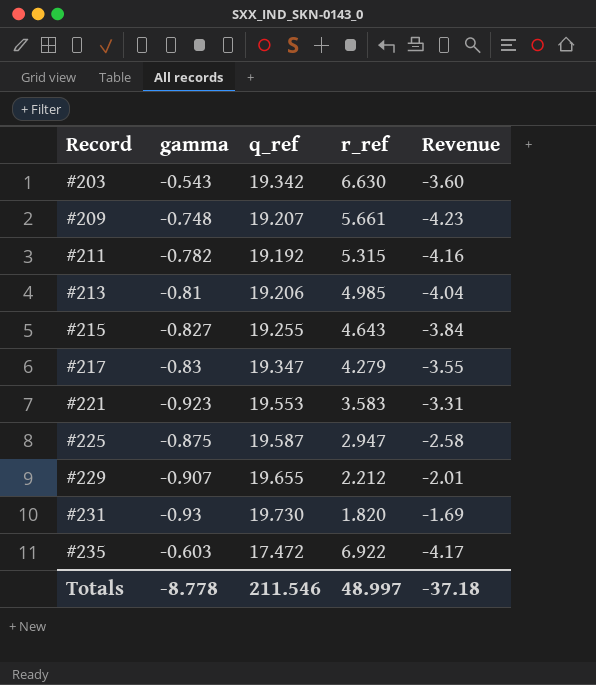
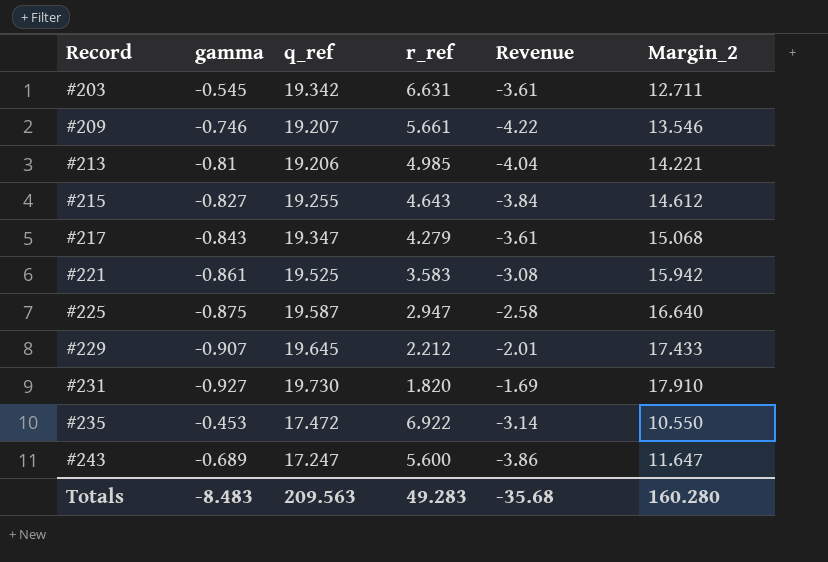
column Margin_2 | formula: none -> [q_ref] - [r_ref]
row #211: -0.782 | 19.192 | 5.315 | -4.16 -> none
#203 | gamma: -0.543 -> -0.545
#203 | r_ref: 6.630 -> 6.631
#203 | Revenue: -3.60 -> -3.61
#209 | gamma: -0.748 -> -0.746
#209 | Revenue: -4.23 -> -4.22
#217 | gamma: -0.83 -> -0.843
#217 | Revenue: -3.55 -> -3.61
#221 | gamma: -0.923 -> -0.861
#221 | q_ref: 19.553 -> 19.525
#221 | Revenue: -3.31 -> -3.08
#229 | q_ref: 19.655 -> 19.645
#231 | gamma: -0.93 -> -0.927
#235 | gamma: -0.603 -> -0.453
#235 | Revenue: -4.17 -> -3.14
row #243: none -> -0.689 | 17.247 | 5.600 | -3.86 | 11.647
Totals | gamma: -8.778 -> -8.483
Totals | q_ref: 211.546 -> 209.563
Totals | r_ref: 48.997 -> 49.283
Totals | Revenue: -37.18 -> -35.68

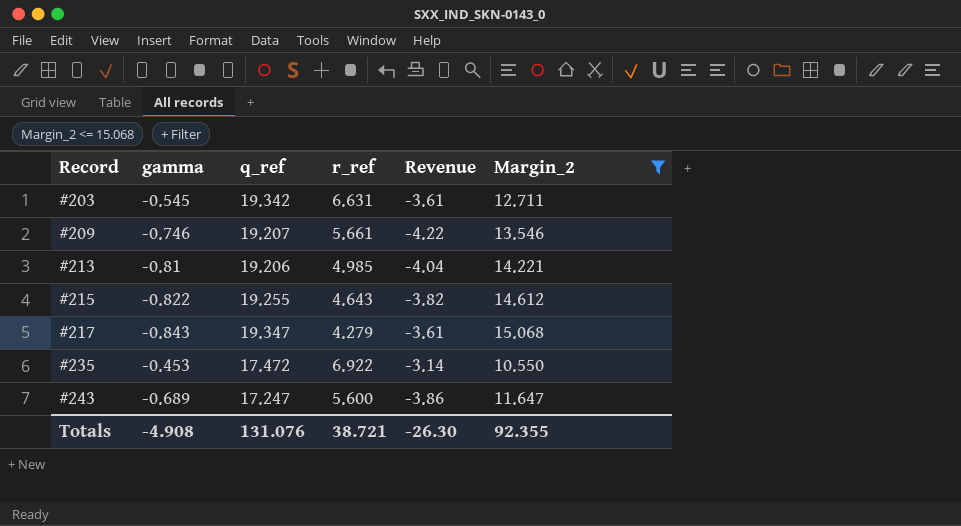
filter: none -> Margin_2 <= 15.068
#215 | gamma: -0.827 -> -0.822
#215 | Revenue: -3.84 -> -3.82
Totals | gamma: -8.483 -> -4.908
Totals | q_ref: 209.563 -> 131.076
Totals | r_ref: 49.283 -> 38.721
Totals | Revenue: -35.68 -> -26.30
Totals | Margin_2: 160.280 -> 92.355

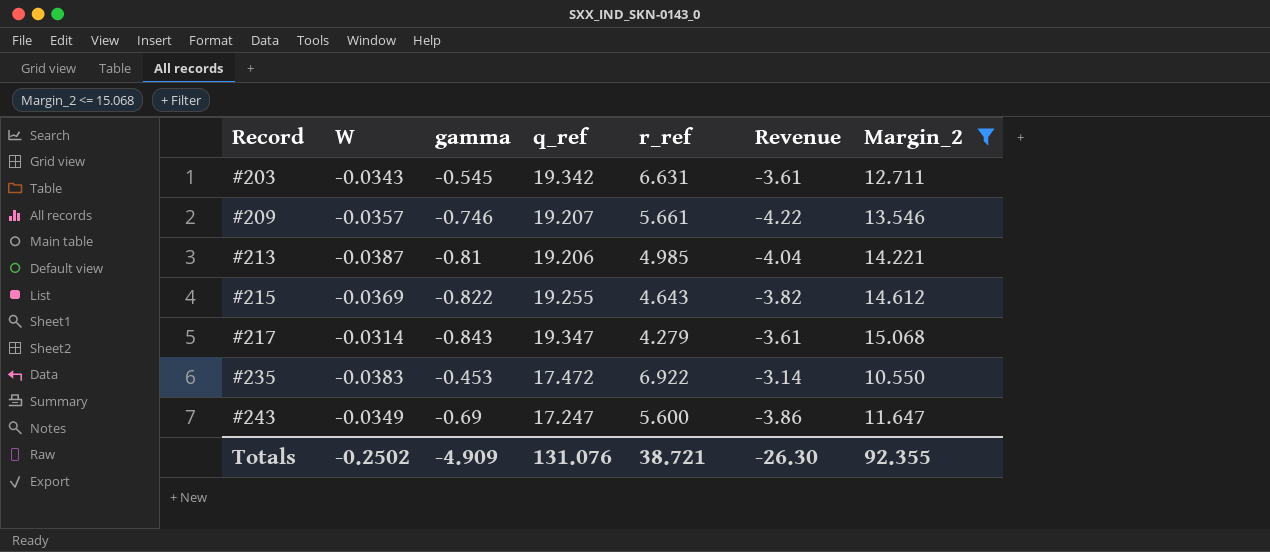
column W | position: none -> 2
#243 | gamma: -0.689 -> -0.69
Totals | gamma: -4.908 -> -4.909

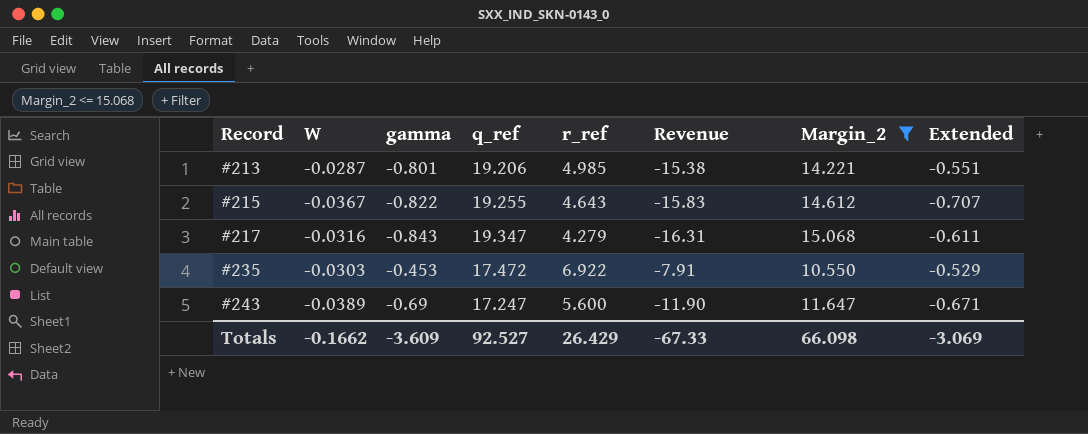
column Revenue | formula: [gamma] * [r_ref] -> [gamma] * [q_ref]
column Extended | formula: none -> [W] * [q_ref]
row #203: -0.0343 | -0.545 | 19.342 | 6.631 | -3.61 | 12.711 -> none
row #209: -0.0357 | -0.746 | 19.207 | 5.661 | -4.22 | 13.546 -> none
#213 | W: -0.0387 -> -0.0287
#213 | gamma: -0.81 -> -0.801
#215 | W: -0.0369 -> -0.0367
#217 | W: -0.0314 -> -0.0316
#235 | W: -0.0383 -> -0.0303
#243 | W: -0.0349 -> -0.0389
Totals | W: -0.2502 -> -0.1662
Totals | gamma: -4.909 -> -3.609
Totals | q_ref: 131.076 -> 92.527
Totals | r_ref: 38.721 -> 26.429
Totals | Revenue: -26.30 -> -67.33
Totals | Margin_2: 92.355 -> 66.098

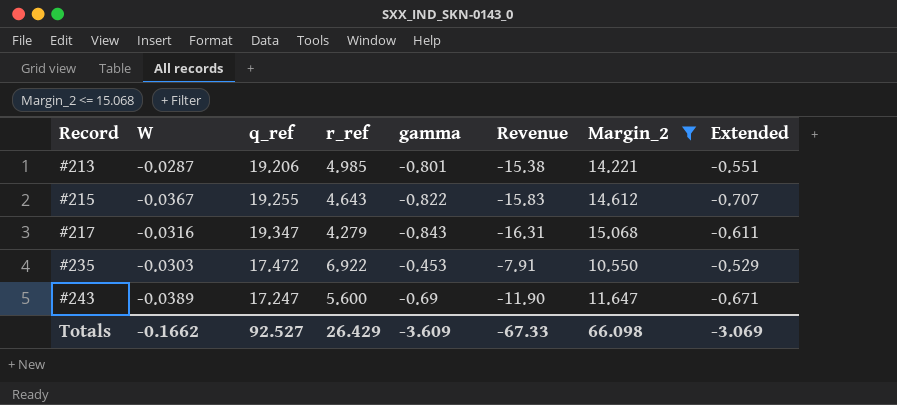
column gamma | position: 3 -> 5

